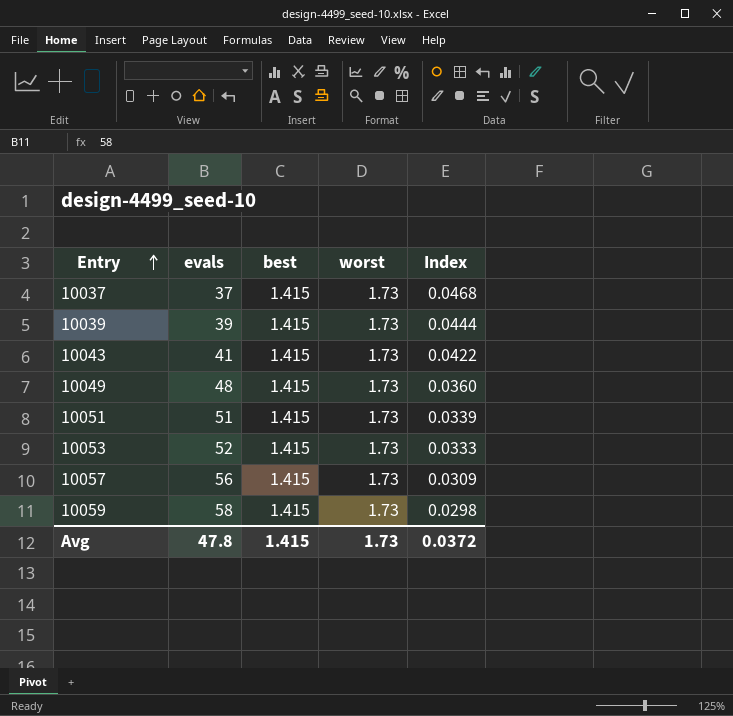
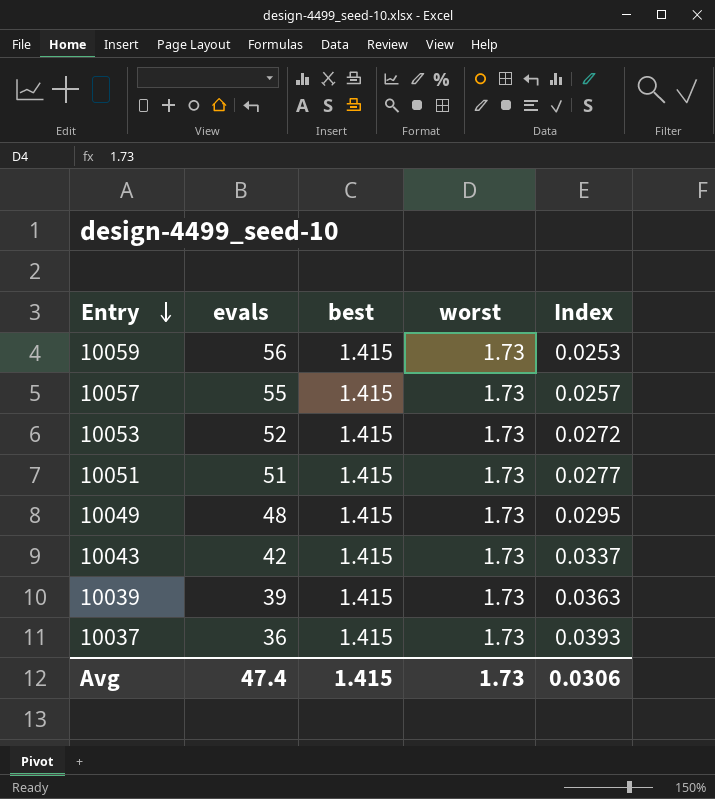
row order: Entry ascending -> Entry descending
column Index | formula: [worst] / [evals] -> [best] / [evals]
10059 | evals: 58 -> 56
10057 | evals: 56 -> 55
10043 | evals: 41 -> 42
10037 | evals: 37 -> 36
Avg | evals: 47.8 -> 47.4
Avg | Index: 0.0372 -> 0.0306

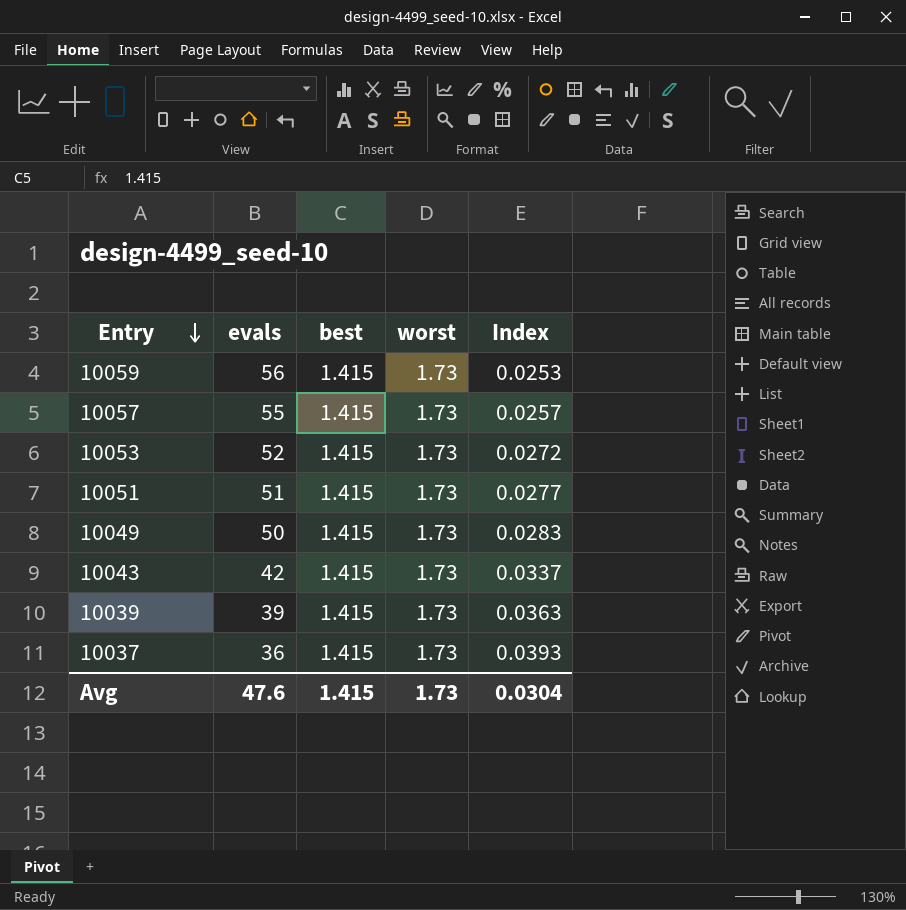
10049 | evals: 48 -> 50
10049 | Index: 0.0295 -> 0.0283
Avg | evals: 47.4 -> 47.6
Avg | Index: 0.0306 -> 0.0304

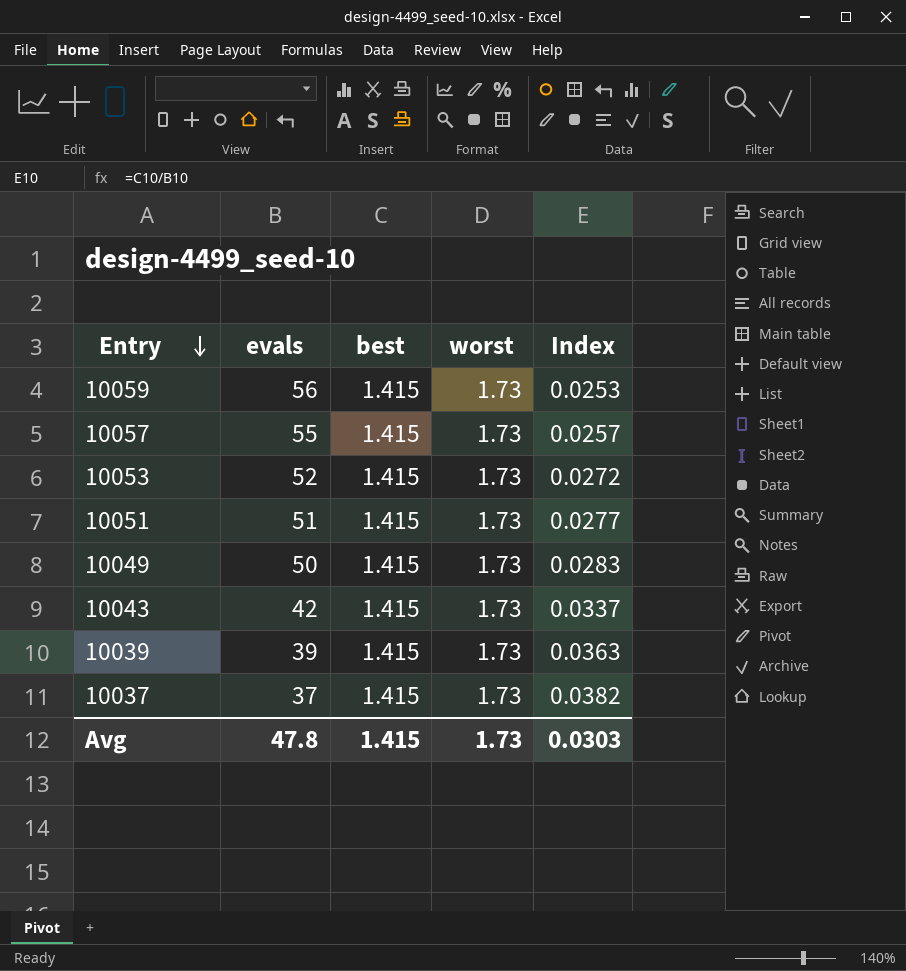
10037 | evals: 36 -> 37
10037 | Index: 0.0393 -> 0.0382
Avg | evals: 47.6 -> 47.8
Avg | Index: 0.0304 -> 0.0303

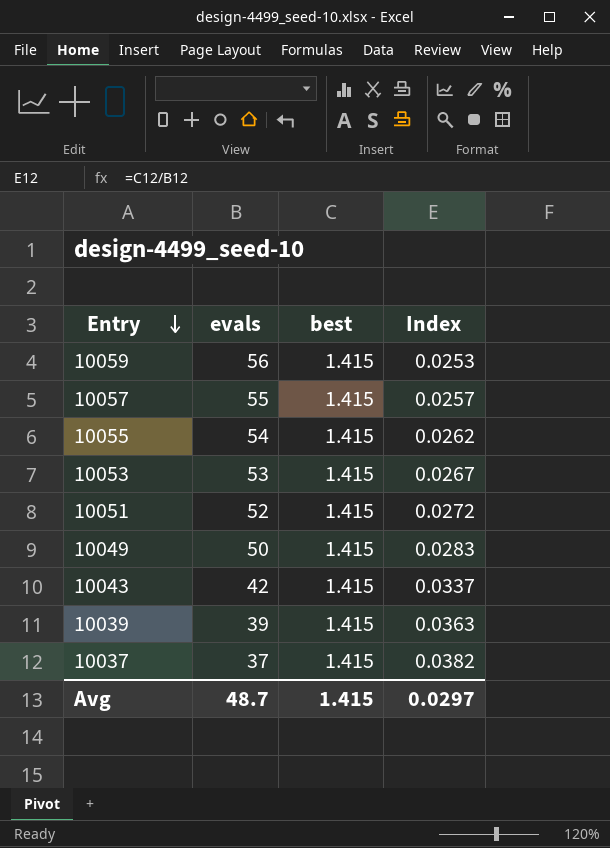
column worst | position: 4 -> none
row 10055: none -> 54 | 1.415 | 0.0262
10053 | evals: 52 -> 53
10053 | Index: 0.0272 -> 0.0267
10051 | evals: 51 -> 52
10051 | Index: 0.0277 -> 0.0272
Avg | evals: 47.8 -> 48.7
Avg | Index: 0.0303 -> 0.0297

